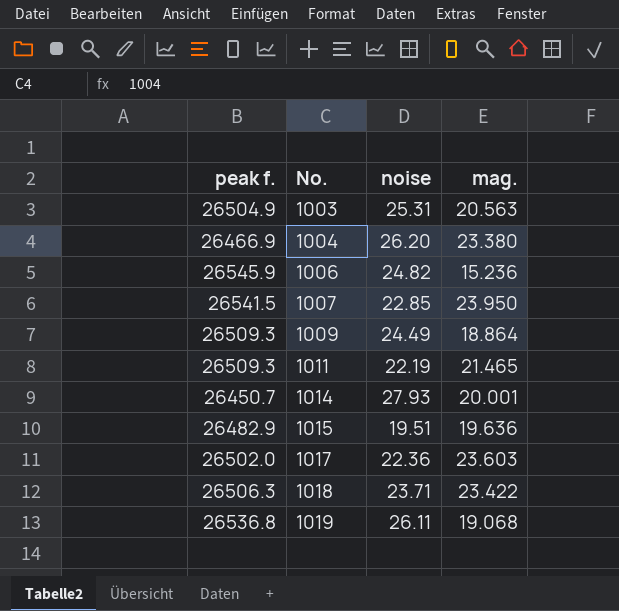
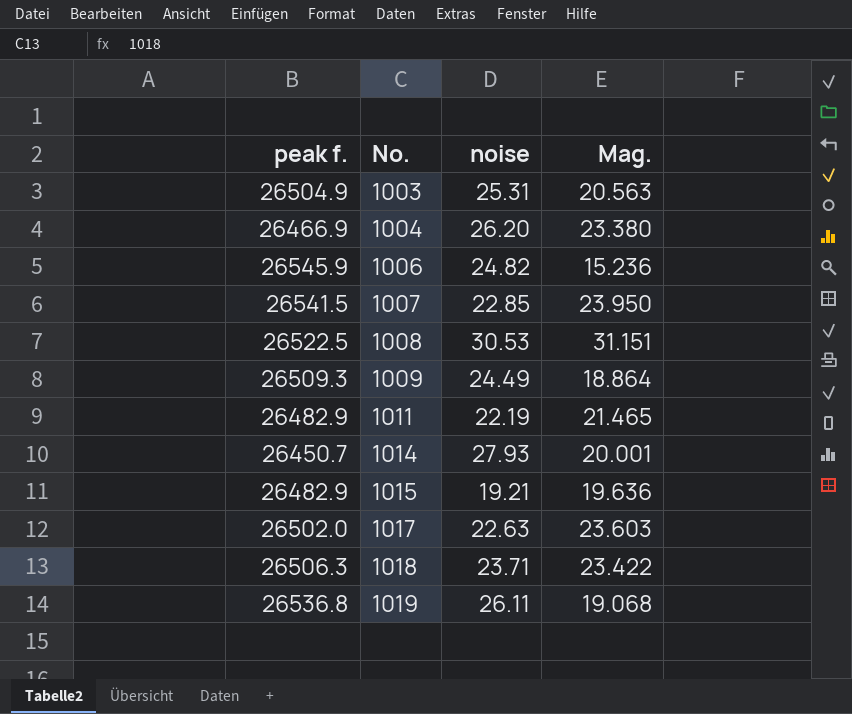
column name: mag. -> Mag.
row 1008: none -> 26522.5 | 30.53 | 31.151
1011 | peak f.: 26509.3 -> 26482.9
1015 | noise: 19.51 -> 19.21
1017 | noise: 22.36 -> 22.63

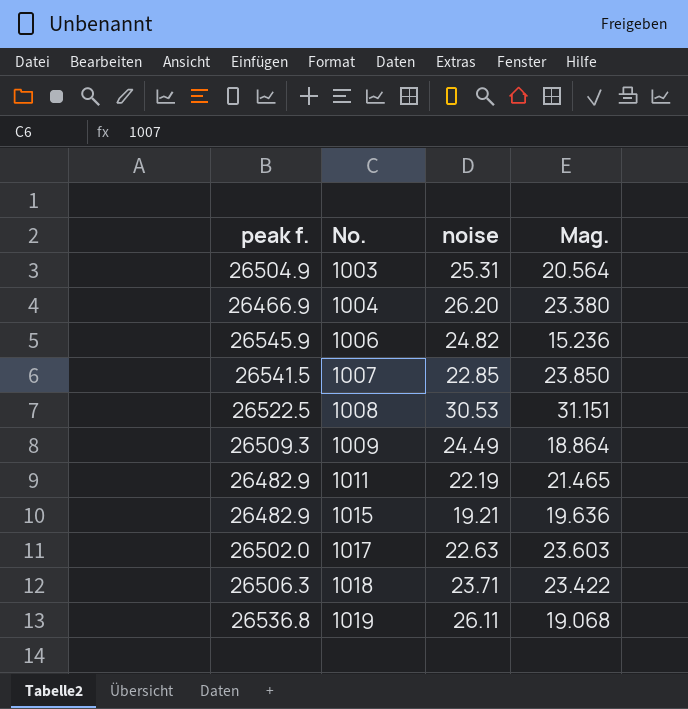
row 1014: 26450.7 | 27.93 | 20.001 -> none
1003 | Mag.: 20.563 -> 20.564
1007 | Mag.: 23.950 -> 23.850

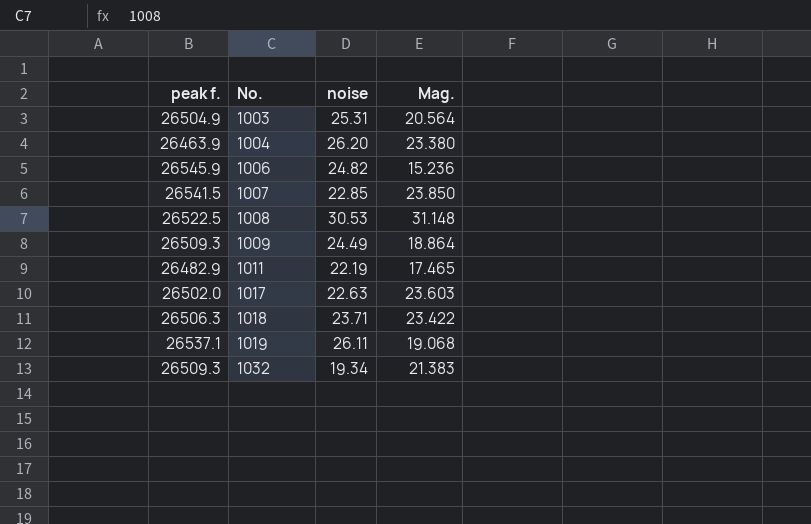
row 1015: 26482.9 | 19.21 | 19.636 -> none
1004 | peak f.: 26466.9 -> 26463.9
1008 | Mag.: 31.151 -> 31.148
1011 | Mag.: 21.465 -> 17.465
1019 | peak f.: 26536.8 -> 26537.1
row 1032: none -> 26509.3 | 19.34 | 21.383

